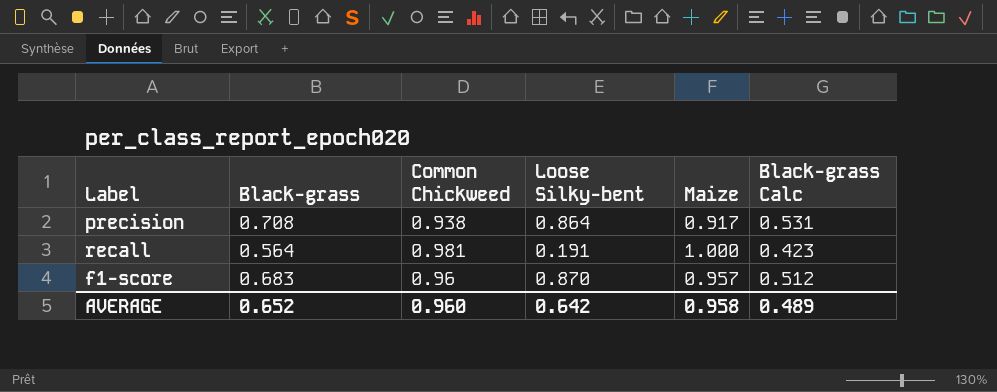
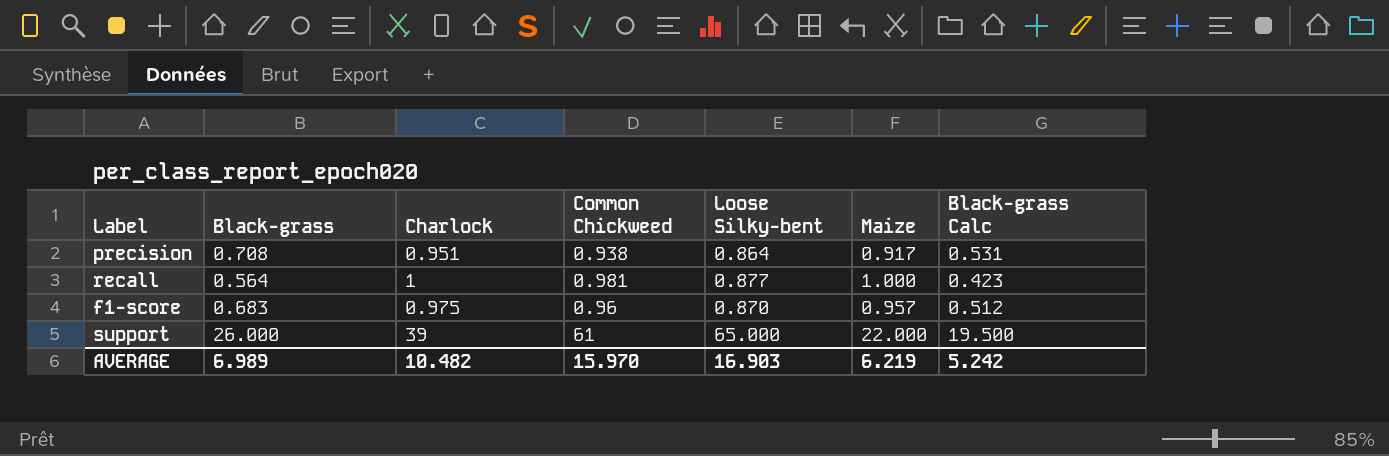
column Charlock | position: none -> 3
recall | Loose Silky-bent: 0.191 -> 0.877
row support: none -> 26.000 | 39 | 61 | 65.000 | 22.000 | 19.500
AVERAGE | Black-grass: 0.652 -> 6.989
AVERAGE | Common Chickweed: 0.960 -> 15.970
AVERAGE | Loose Silky-bent: 0.642 -> 16.903
AVERAGE | Maize: 0.958 -> 6.219
AVERAGE | Black-grass Calc: 0.489 -> 5.242

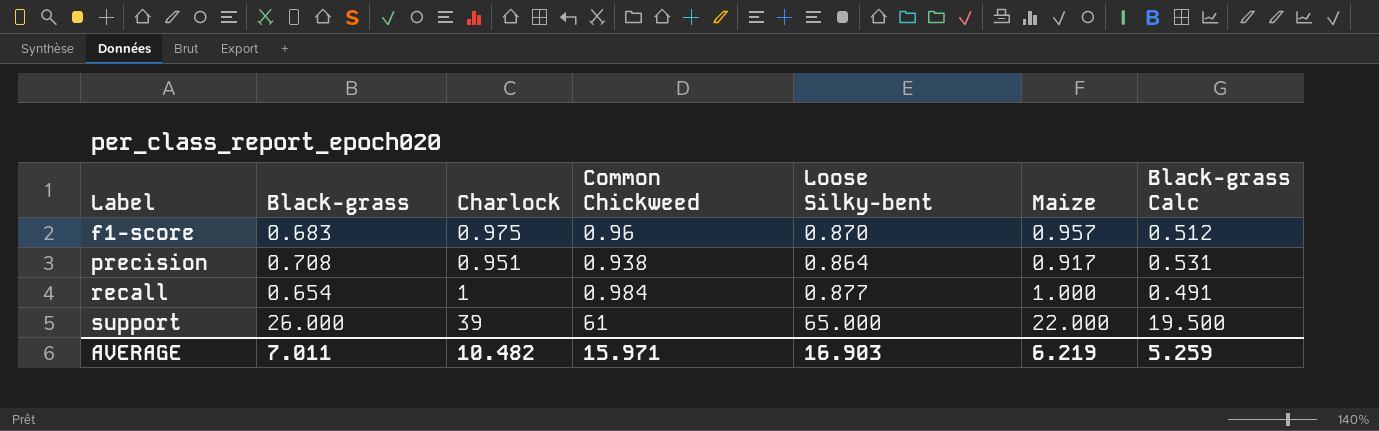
row order: none -> Label ascending
recall | Black-grass: 0.564 -> 0.654
recall | Common Chickweed: 0.981 -> 0.984
recall | Black-grass Calc: 0.423 -> 0.491
AVERAGE | Black-grass: 6.989 -> 7.011
AVERAGE | Common Chickweed: 15.970 -> 15.971
AVERAGE | Black-grass Calc: 5.242 -> 5.259

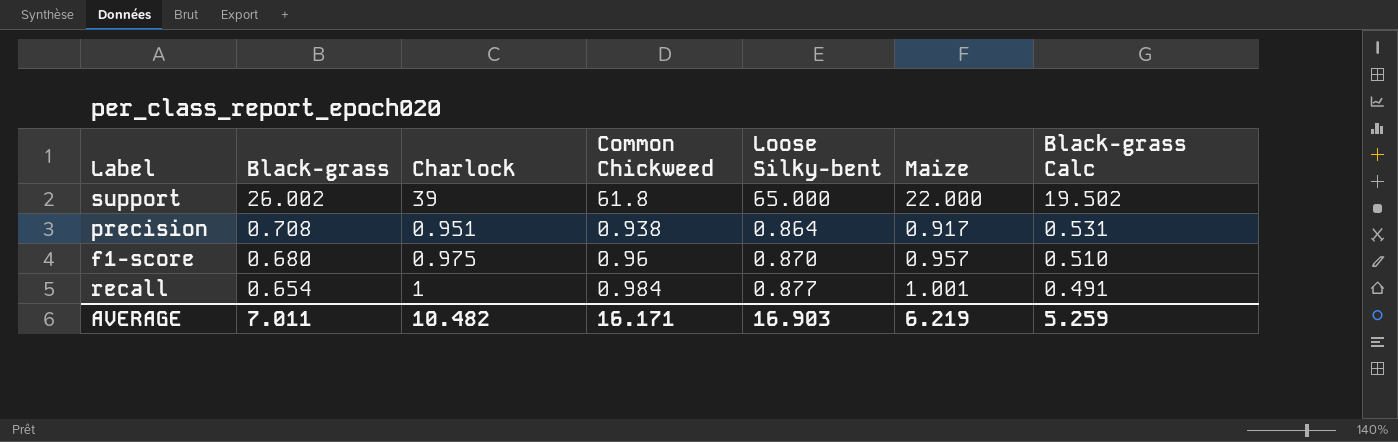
row order: Label ascending -> Black-grass descending
support | Black-grass: 26.000 -> 26.002
support | Common Chickweed: 61 -> 61.8
support | Black-grass Calc: 19.500 -> 19.502
f1-score | Black-grass: 0.683 -> 0.680
f1-score | Black-grass Calc: 0.512 -> 0.510
recall | Maize: 1.000 -> 1.001
AVERAGE | Common Chickweed: 15.971 -> 16.171

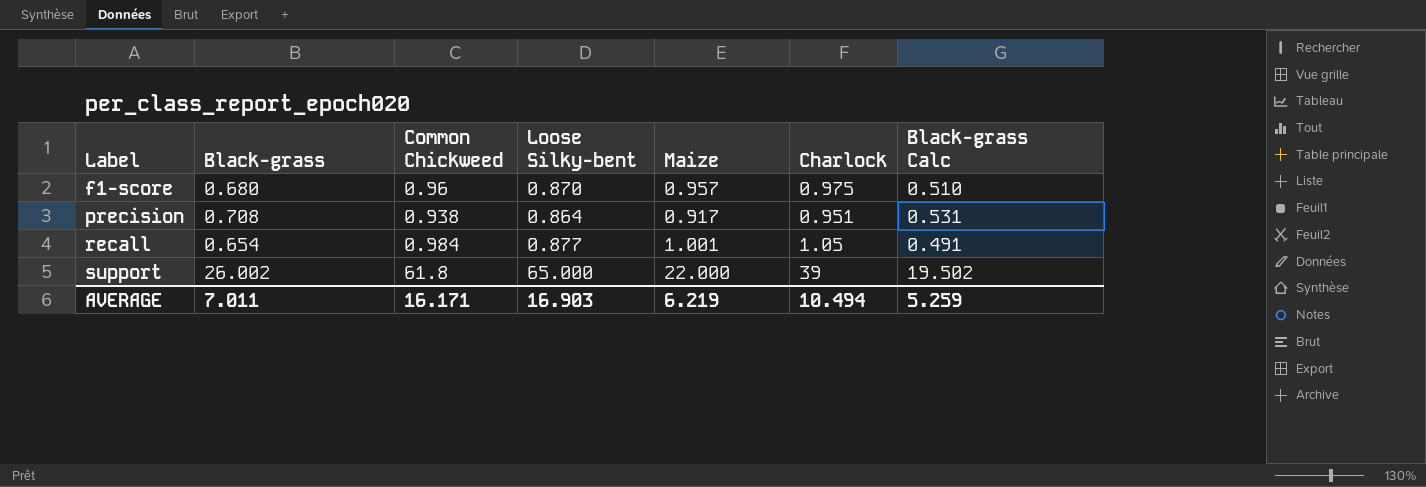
row order: Black-grass descending -> Label ascending
column Charlock | position: 3 -> 6
recall | Charlock: 1 -> 1.05
AVERAGE | Charlock: 10.482 -> 10.494

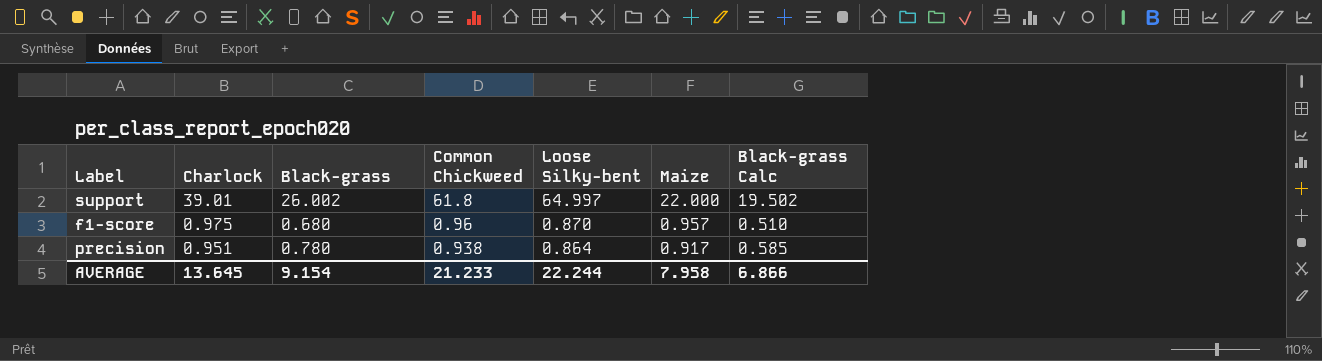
row order: Label ascending -> Charlock descending
column Charlock | position: 6 -> 2
row recall: 0.654 | 0.984 | 0.877 | 1.001 | 1.05 | 0.491 -> none
support | Charlock: 39 -> 39.01
support | Loose Silky-bent: 65.000 -> 64.997
precision | Black-grass: 0.708 -> 0.780
precision | Black-grass Calc: 0.531 -> 0.585
AVERAGE | Charlock: 10.494 -> 13.645
AVERAGE | Black-grass: 7.011 -> 9.154
AVERAGE | Common Chickweed: 16.171 -> 21.233
AVERAGE | Loose Silky-bent: 16.903 -> 22.244
AVERAGE | Maize: 6.219 -> 7.958
AVERAGE | Black-grass Calc: 5.259 -> 6.866

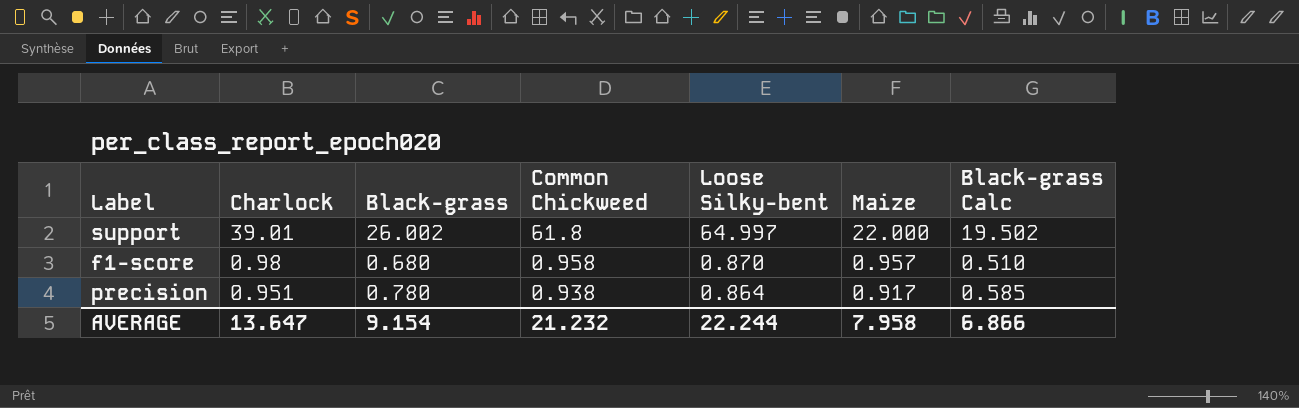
f1-score | Charlock: 0.975 -> 0.98
f1-score | Common Chickweed: 0.96 -> 0.958
AVERAGE | Charlock: 13.645 -> 13.647
AVERAGE | Common Chickweed: 21.233 -> 21.232

